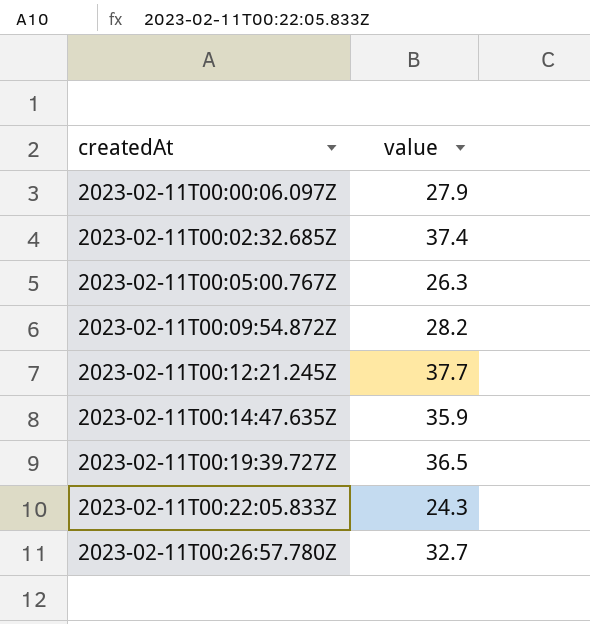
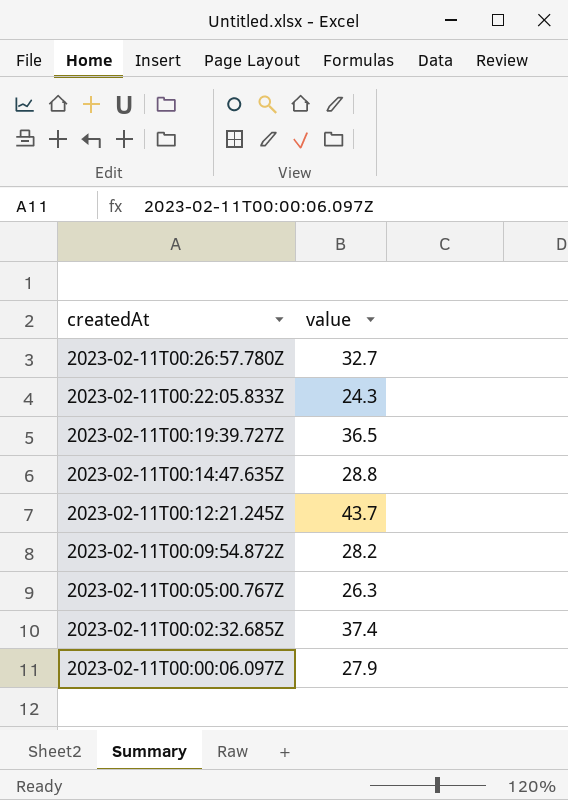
row order: createdAt ascending -> createdAt descending
2023-02-11T00:14:47.635Z | value: 35.9 -> 28.8
2023-02-11T00:12:21.245Z | value: 37.7 -> 43.7

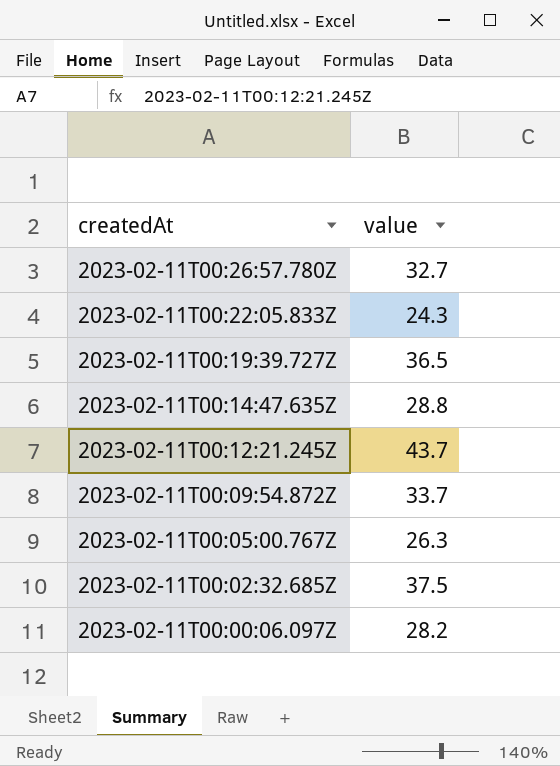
2023-02-11T00:09:54.872Z | value: 28.2 -> 33.7
2023-02-11T00:02:32.685Z | value: 37.4 -> 37.5
2023-02-11T00:00:06.097Z | value: 27.9 -> 28.2

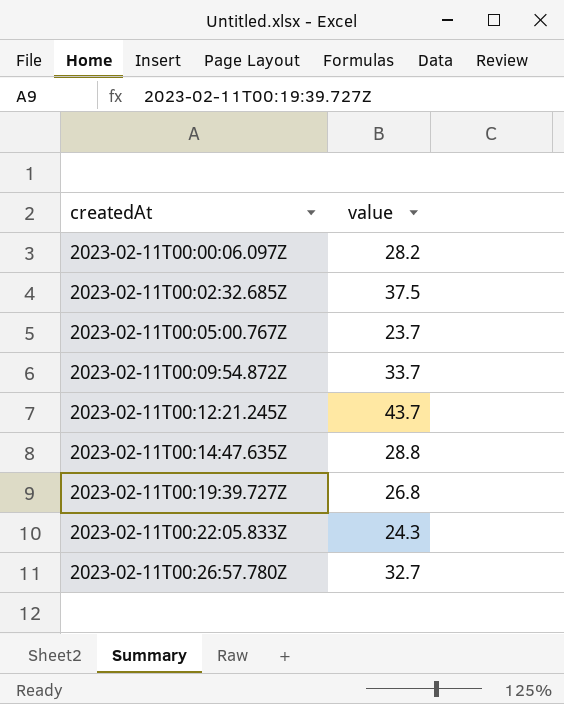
row order: createdAt descending -> createdAt ascending
2023-02-11T00:05:00.767Z | value: 26.3 -> 23.7
2023-02-11T00:19:39.727Z | value: 36.5 -> 26.8

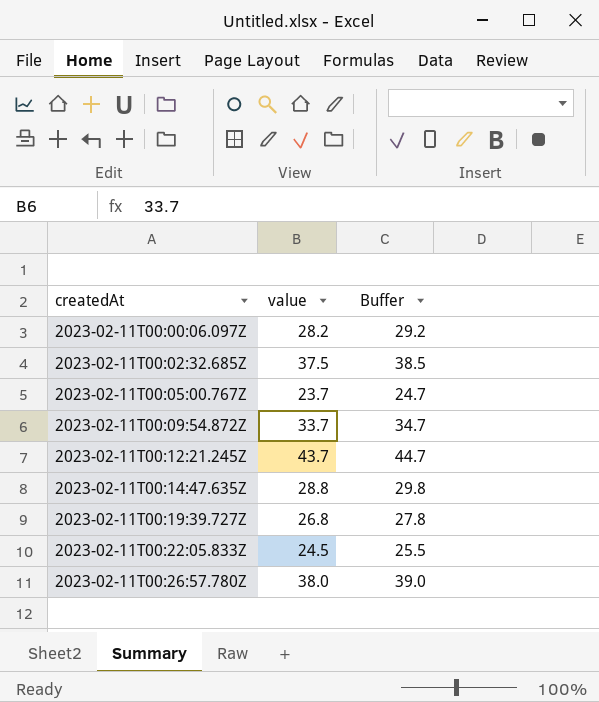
column Buffer | formula: none -> [value] + 1
2023-02-11T00:22:05.833Z | value: 24.3 -> 24.5
2023-02-11T00:26:57.780Z | value: 32.7 -> 38.0

